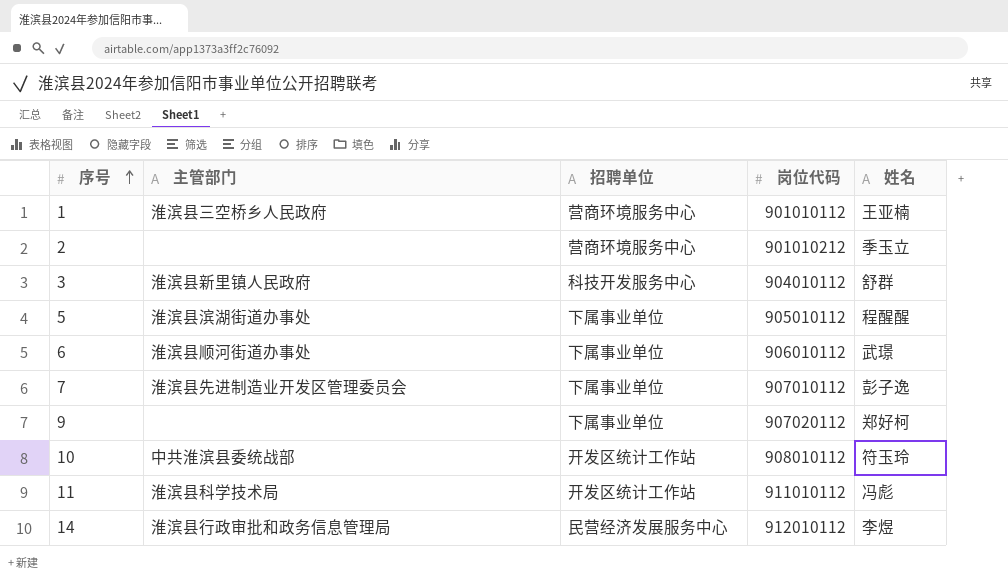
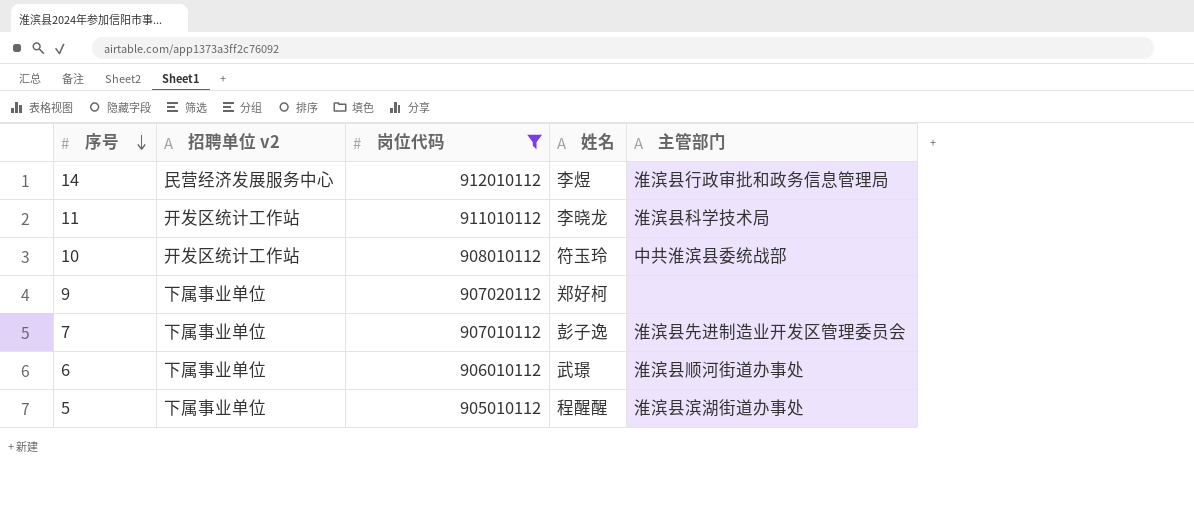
filter: none -> 岗位代码 >= 905010112
row order: 序号 ascending -> 序号 descending
column name: 招聘单位 -> 招聘单位 v2
column 主管部门 | position: 2 -> 5
11 | 姓名: 冯彪 -> 李晓龙

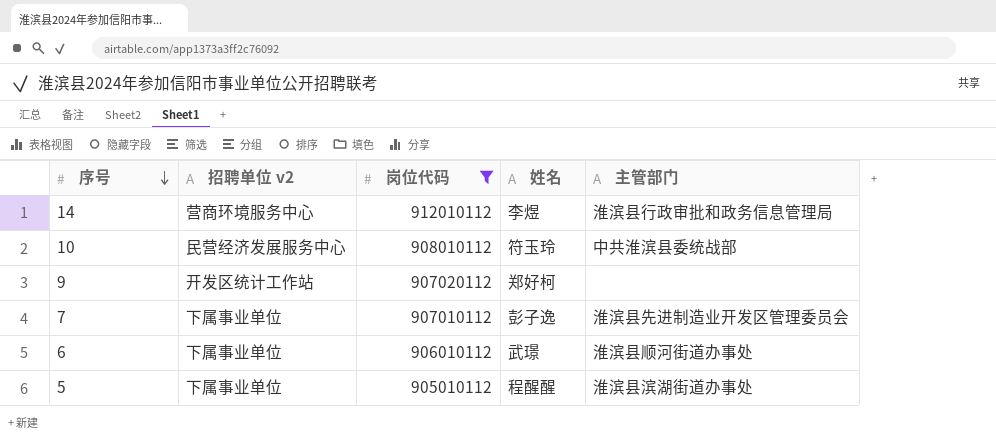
row 11: 开发区统计工作站 | 911010112 | 李晓龙 | 淮滨县科学技术局 -> none
14 | 招聘单位 v2: 民营经济发展服务中心 -> 营商环境服务中心
10 | 招聘单位 v2: 开发区统计工作站 -> 民营经济发展服务中心
9 | 招聘单位 v2: 下属事业单位 -> 开发区统计工作站

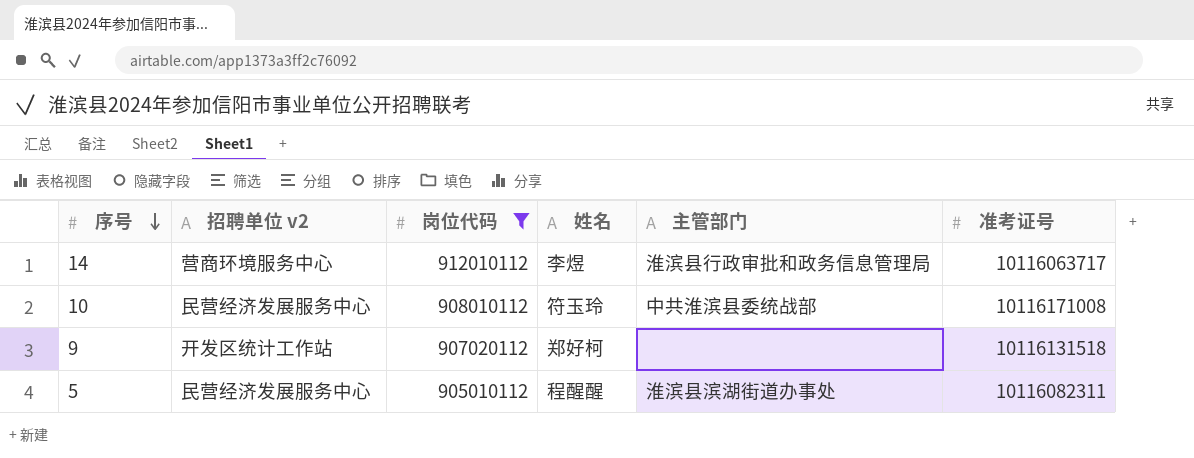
column 准考证号 | position: none -> 6
row 7: 下属事业单位 | 907010112 | 彭子逸 | 淮滨县先进制造业开发区管理委员会 -> none
row 6: 下属事业单位 | 906010112 | 武璟 | 淮滨县顺河街道办事处 -> none
5 | 招聘单位 v2: 下属事业单位 -> 民营经济发展服务中心

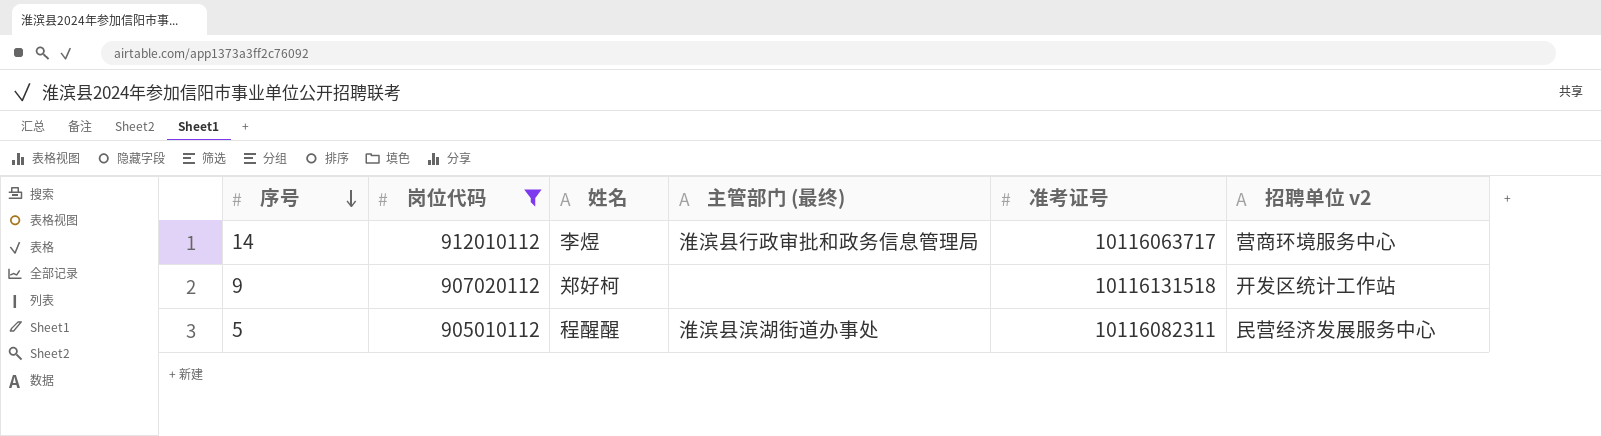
column name: 主管部门 -> 主管部门 (最终)
column 招聘单位 v2 | position: 2 -> 6
row 10: 民营经济发展服务中心 | 908010112 | 符玉玲 | 中共淮滨县委统战部 | 10116171008 -> none

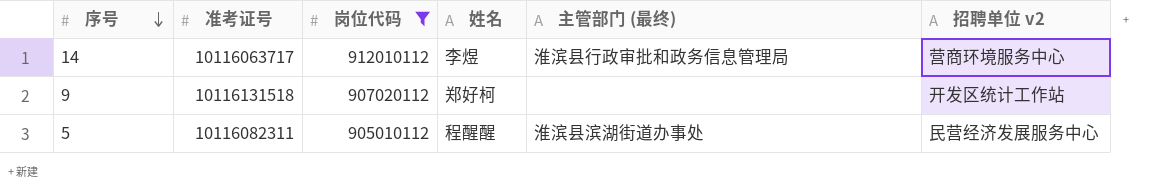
column 准考证号 | position: 5 -> 2

